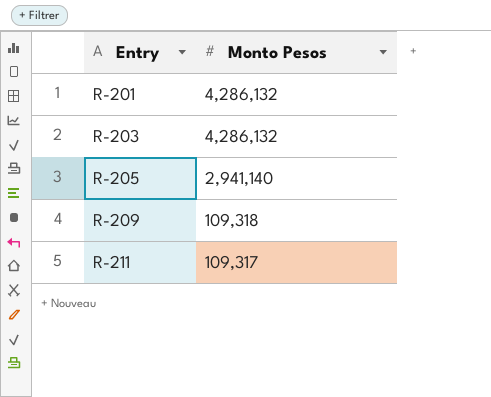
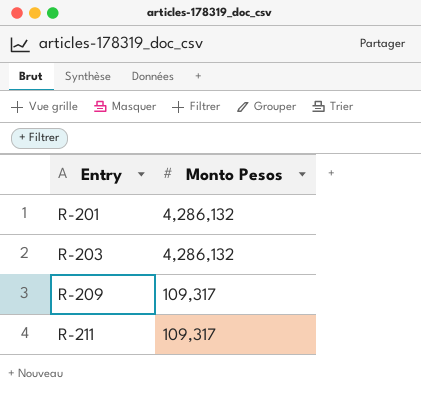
row R-205: 2,941,140 -> none
R-209 | Monto Pesos: 109,318 -> 109,317

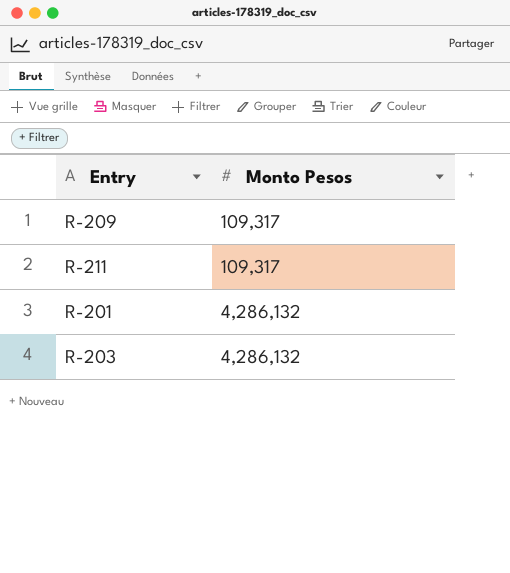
row order: Entry ascending -> Monto Pesos ascending

